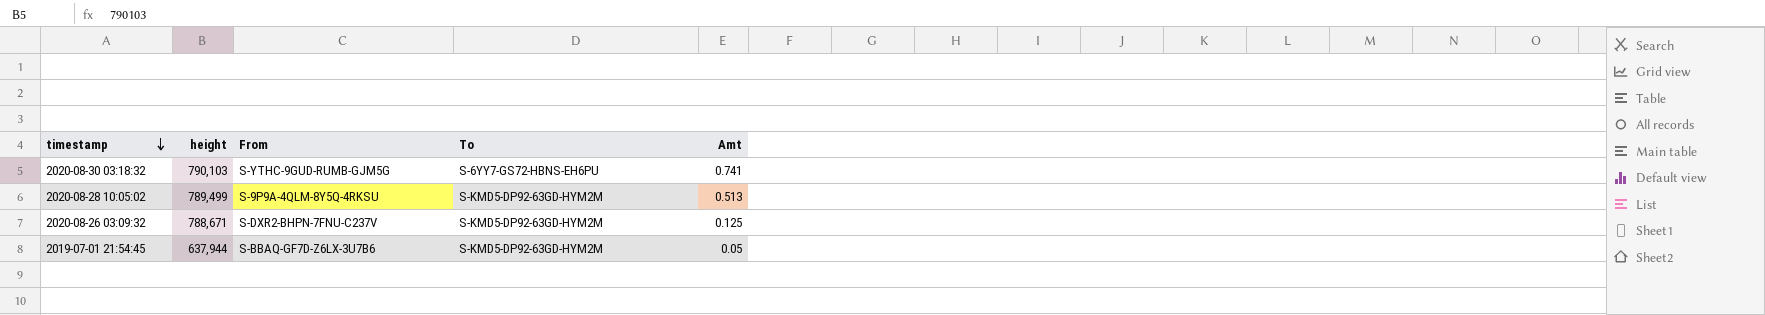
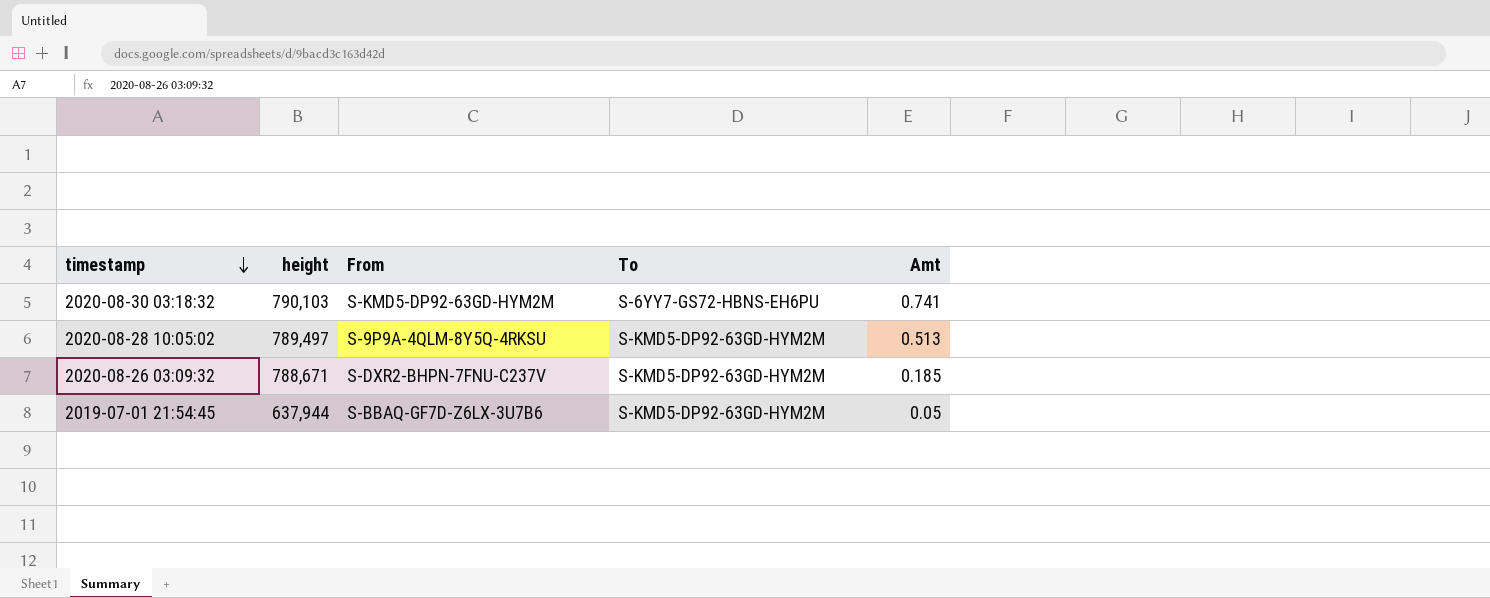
2020-08-30 03:18:32 | From: S-YTHC-9GUD-RUMB-GJM5G -> S-KMD5-DP92-63GD-HYM2M
2020-08-28 10:05:02 | height: 789,499 -> 789,497
2020-08-26 03:09:32 | Amt: 0.125 -> 0.185

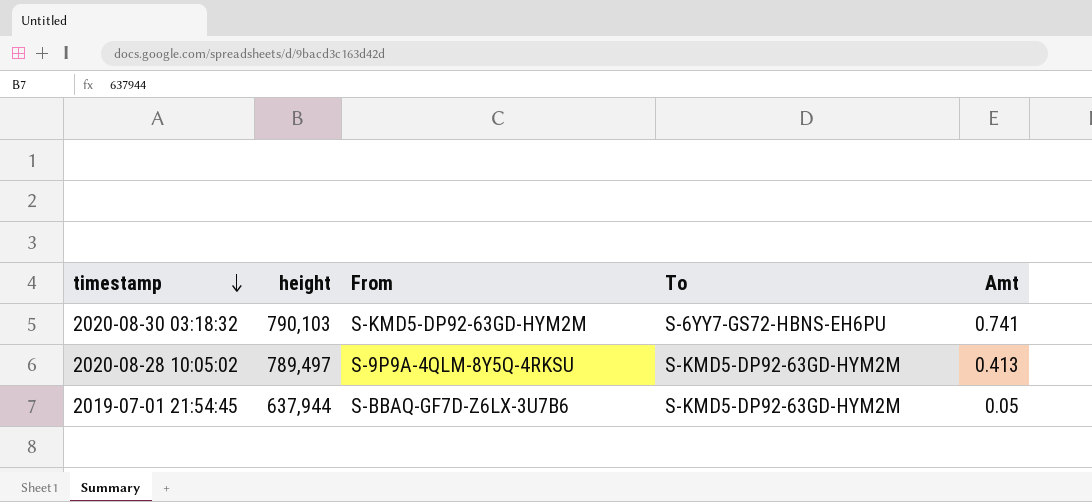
row 2020-08-26 03:09:32: 788,671 | S-DXR2-BHPN-7FNU-C237V | S-KMD5-DP92-63GD-HYM2M | 0.185 -> none
2020-08-28 10:05:02 | Amt: 0.513 -> 0.413

